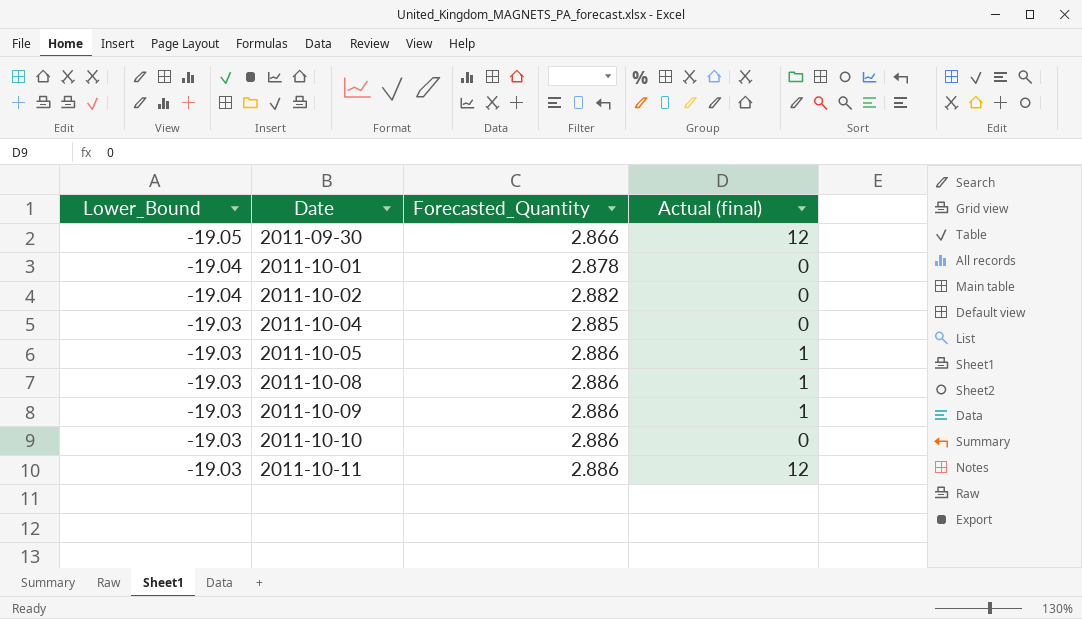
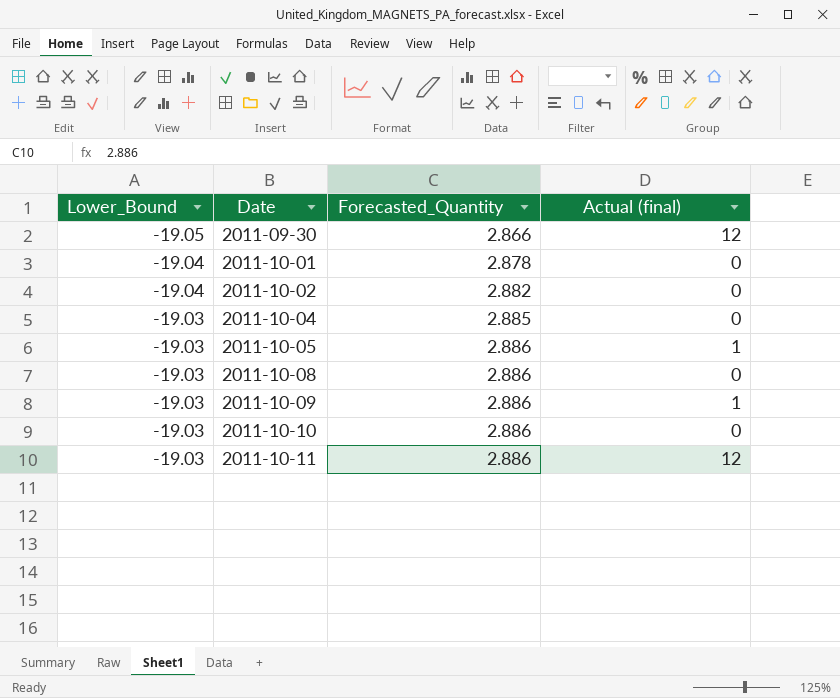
2011-10-08 | Actual (final): 1 -> 0

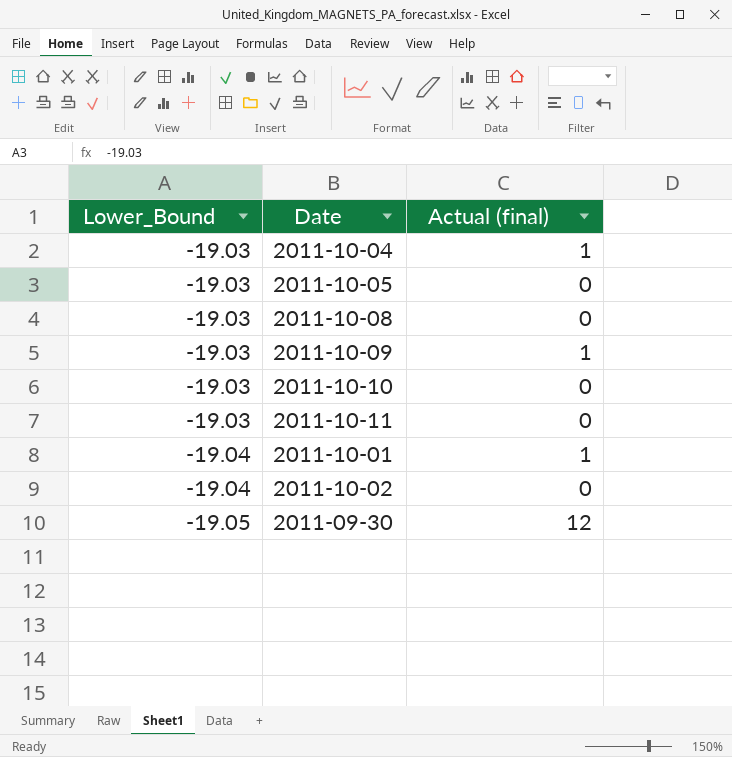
row order: Lower_Bound ascending -> Lower_Bound descending
column Forecasted_Quantity | position: 3 -> none
2011-10-04 | Actual (final): 0 -> 1
2011-10-05 | Actual (final): 1 -> 0
2011-10-11 | Actual (final): 12 -> 0
2011-10-01 | Actual (final): 0 -> 1

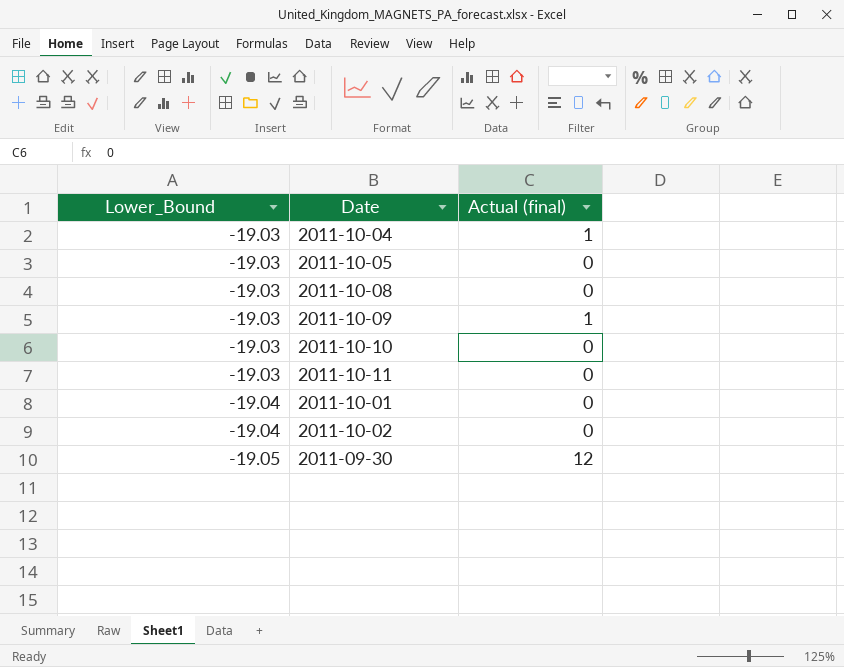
2011-10-01 | Actual (final): 1 -> 0

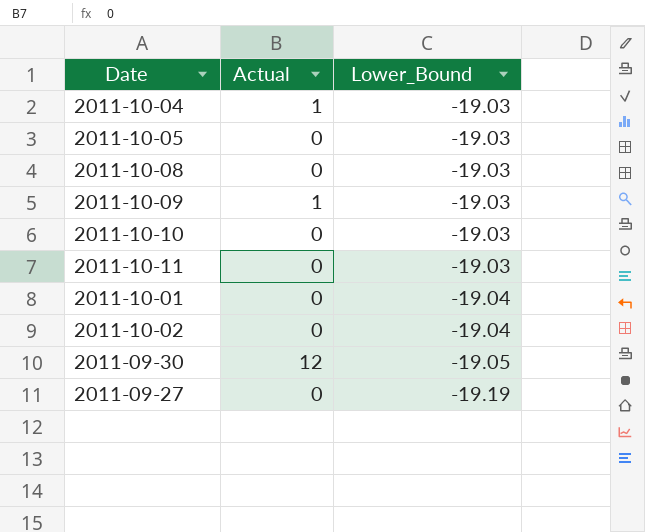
column name: Actual (final) -> Actual
column Lower_Bound | position: 1 -> 3
row 2011-09-27: none -> 0 | -19.19

